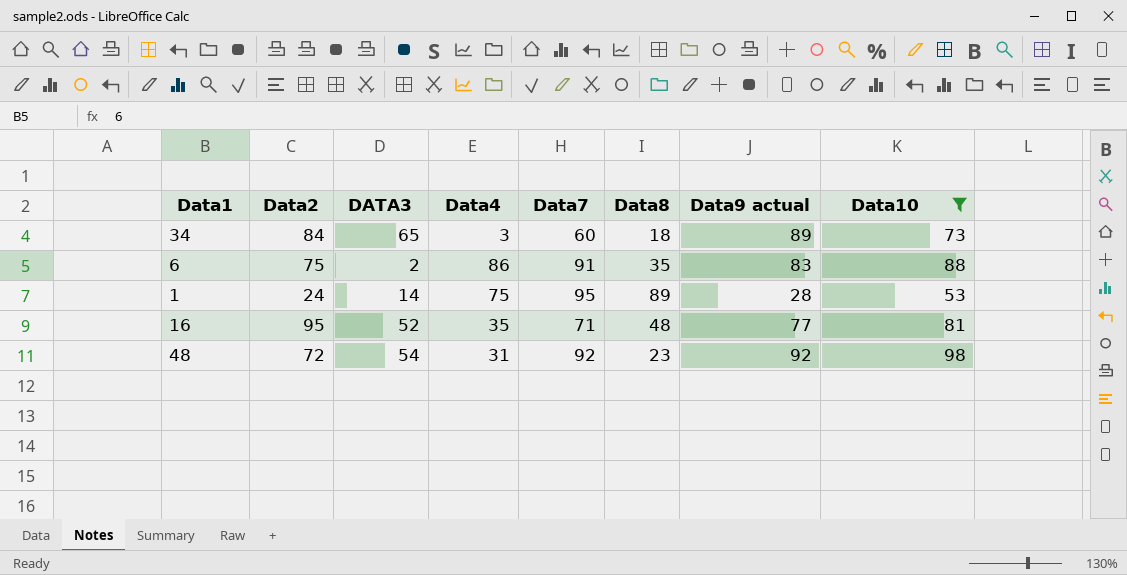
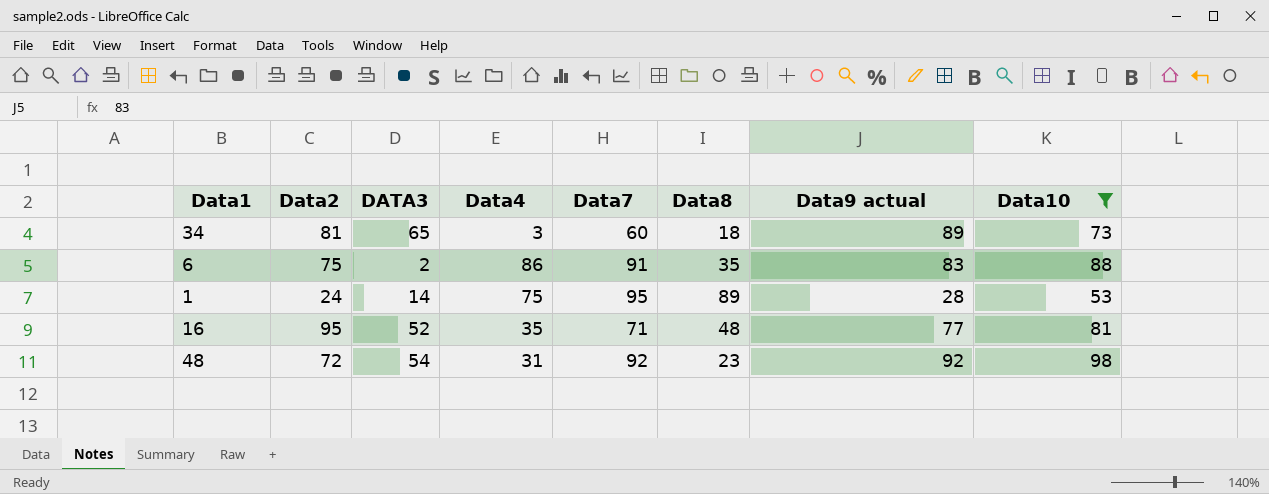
34 | Data2: 84 -> 81

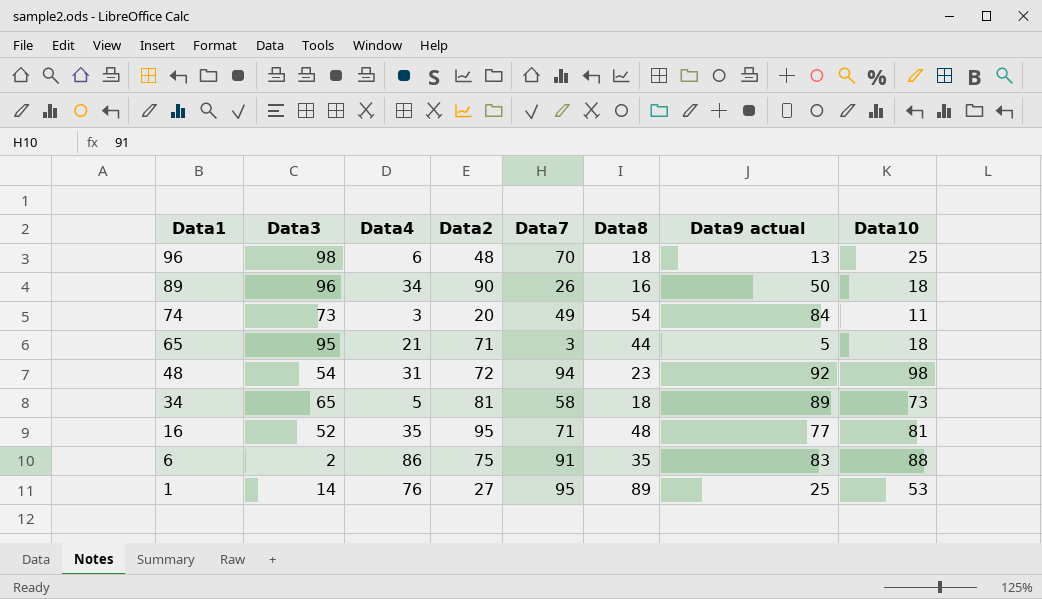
filter: Data10 >= 53 -> none
row order: none -> Data1 descending
column name: DATA3 -> Data3
column Data2 | position: 2 -> 4
48 | Data7: 92 -> 94
34 | Data4: 3 -> 5
34 | Data7: 60 -> 58
1 | Data4: 75 -> 76
1 | Data2: 24 -> 27
1 | Data9 actual: 28 -> 25

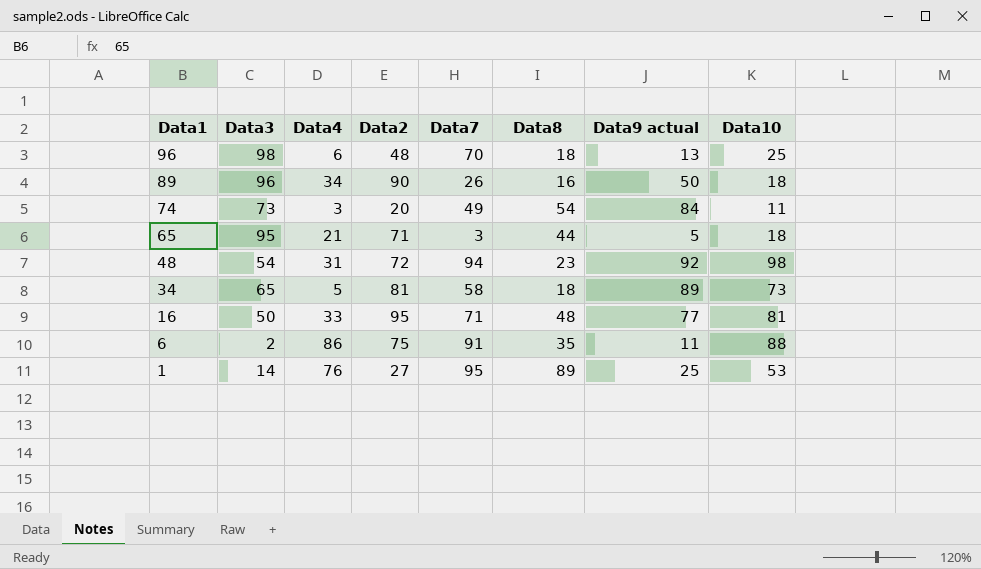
16 | Data3: 52 -> 50
16 | Data4: 35 -> 33
6 | Data9 actual: 83 -> 11

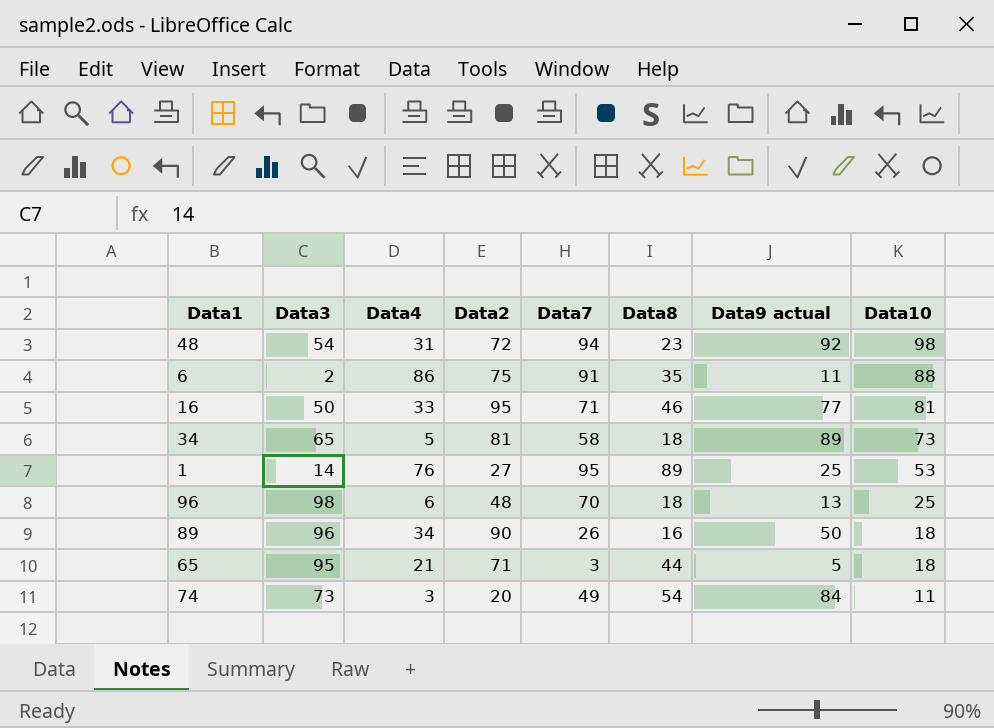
row order: Data1 descending -> Data10 descending
16 | Data8: 48 -> 46

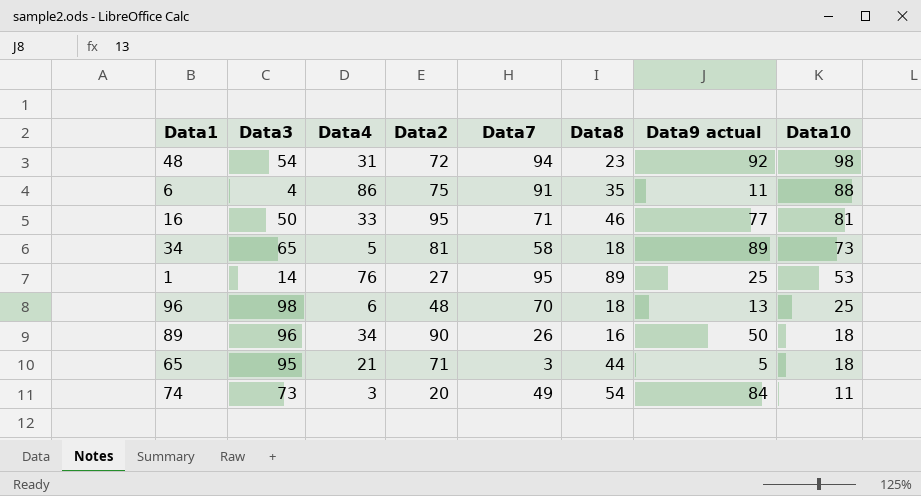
6 | Data3: 2 -> 4

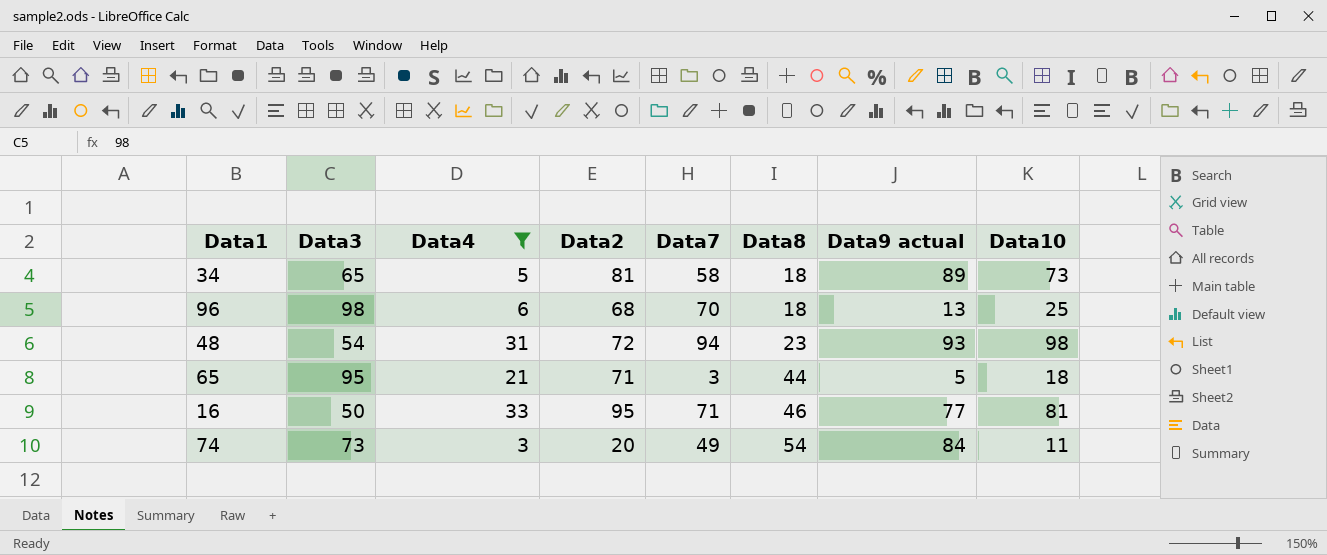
filter: none -> Data4 <= 33
row order: Data10 descending -> Data8 ascending
96 | Data2: 48 -> 68
48 | Data9 actual: 92 -> 93

